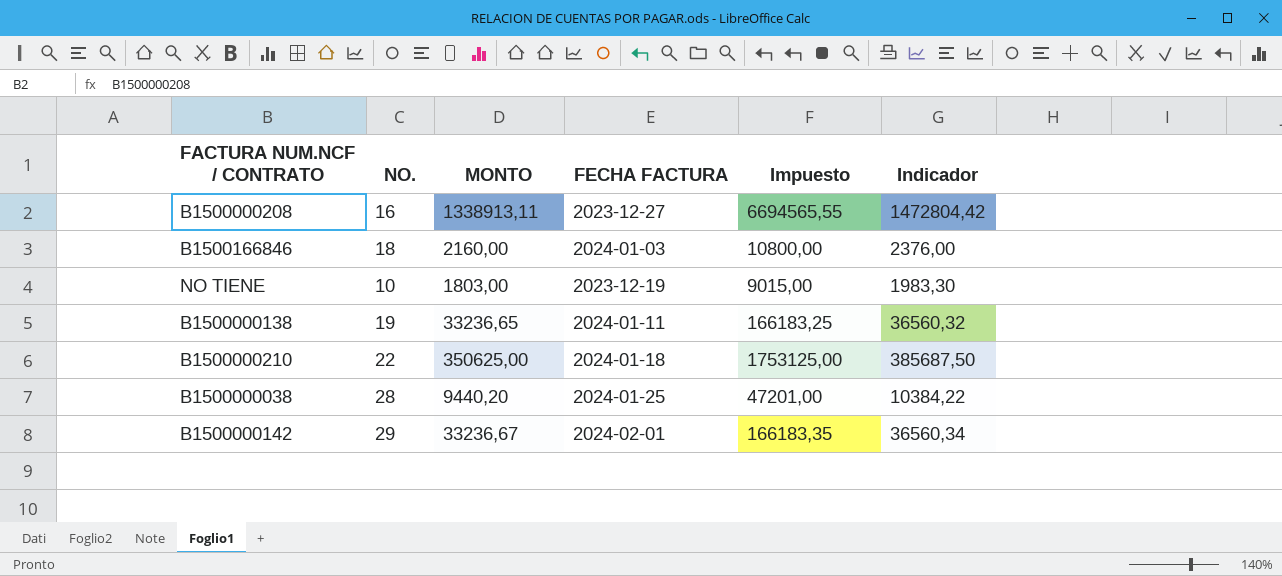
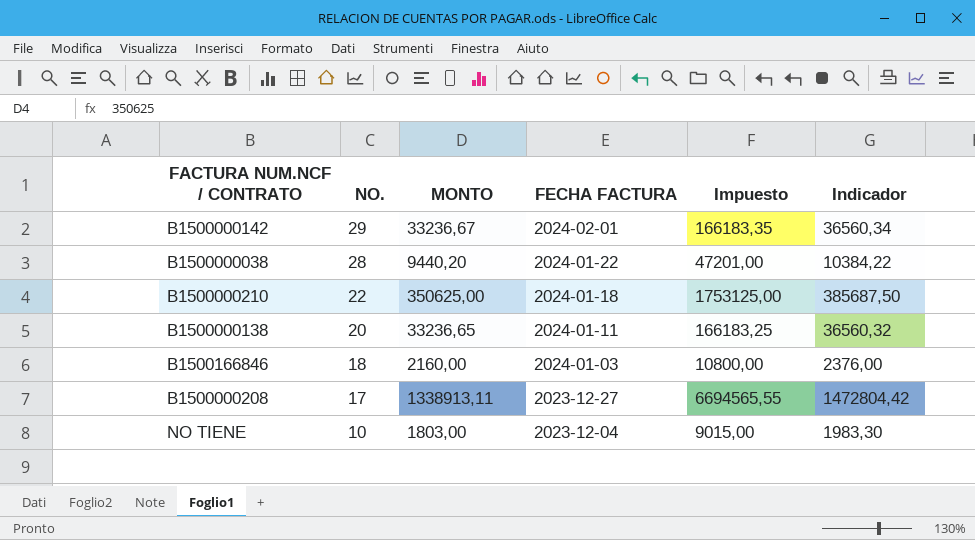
row order: none -> NO. descending
B1500000038 | FECHA FACTURA: 2024-01-25 -> 2024-01-22
B1500000138 | NO.: 19 -> 20
B1500000208 | NO.: 16 -> 17
NO TIENE | FECHA FACTURA: 2023-12-19 -> 2023-12-04

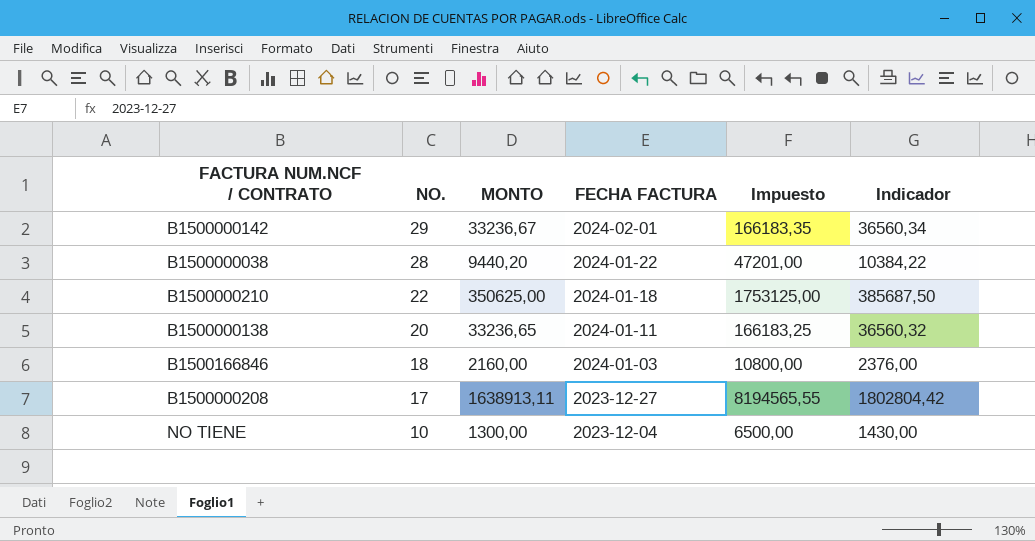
B1500000208 | MONTO: 1338913,11 -> 1638913,11
B1500000208 | Impuesto: 6694565,55 -> 8194565,55
B1500000208 | Indicador: 1472804,42 -> 1802804,42
NO TIENE | MONTO: 1803,00 -> 1300,00
NO TIENE | Impuesto: 9015,00 -> 6500,00
NO TIENE | Indicador: 1983,30 -> 1430,00

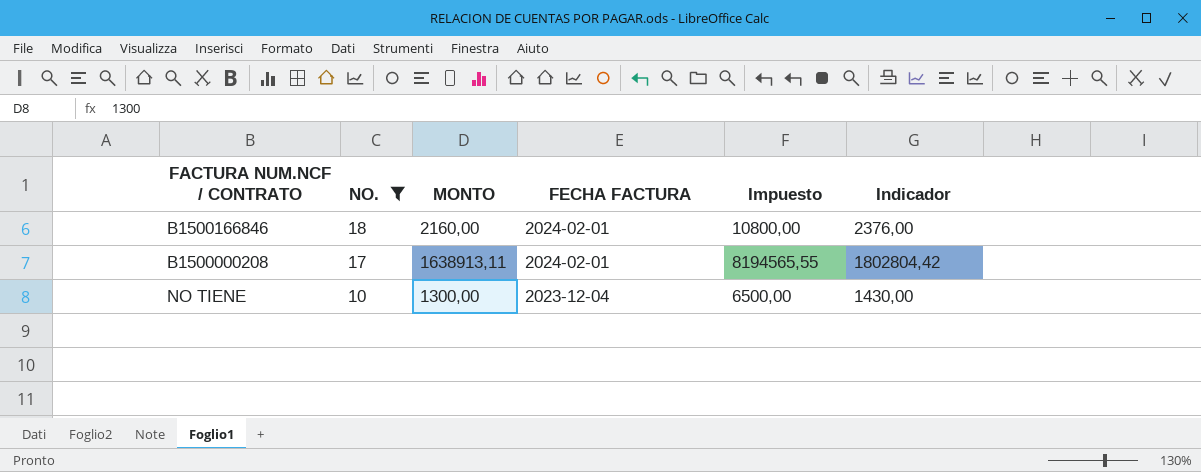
filter: none -> NO. <= 18
B1500166846 | FECHA FACTURA: 2024-01-03 -> 2024-02-01
B1500000208 | FECHA FACTURA: 2023-12-27 -> 2024-02-01

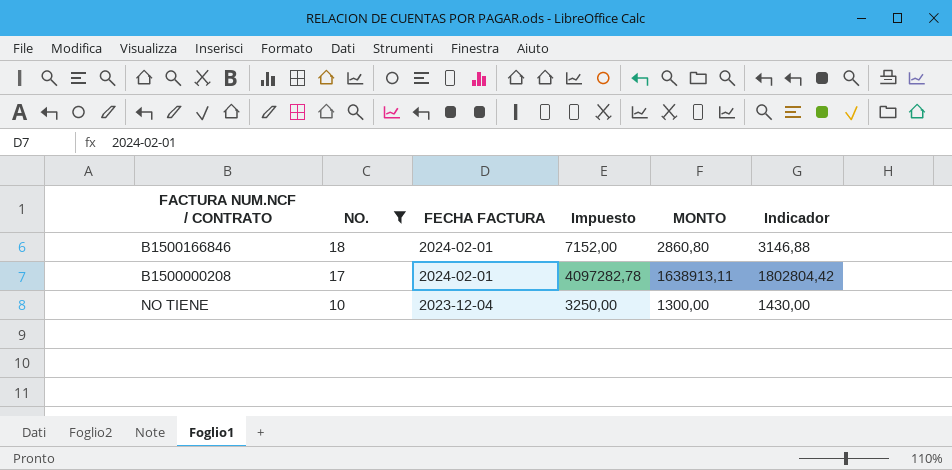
column Impuesto | formula: [MONTO] * 5 -> [MONTO] * 2,5
column MONTO | position: 3 -> 5
B1500166846 | MONTO: 2160,00 -> 2860,80
B1500166846 | Indicador: 2376,00 -> 3146,88

